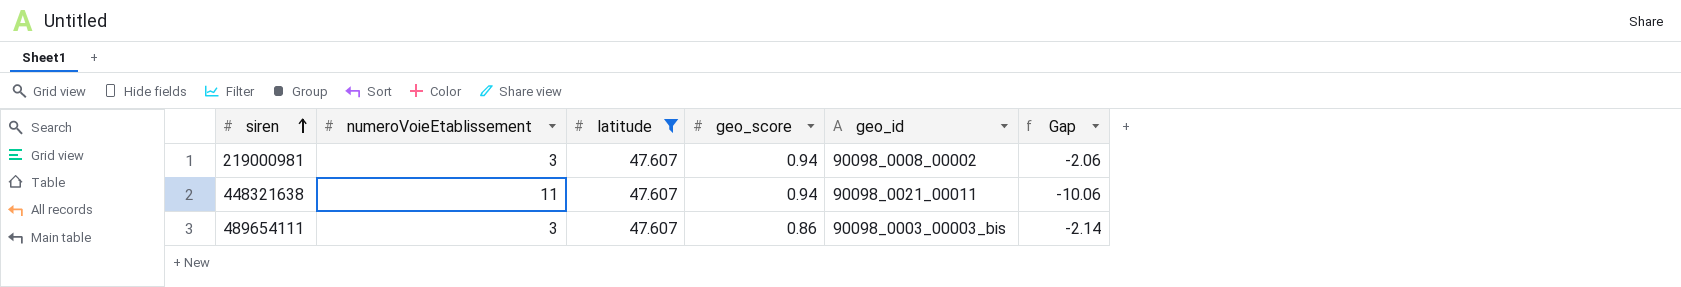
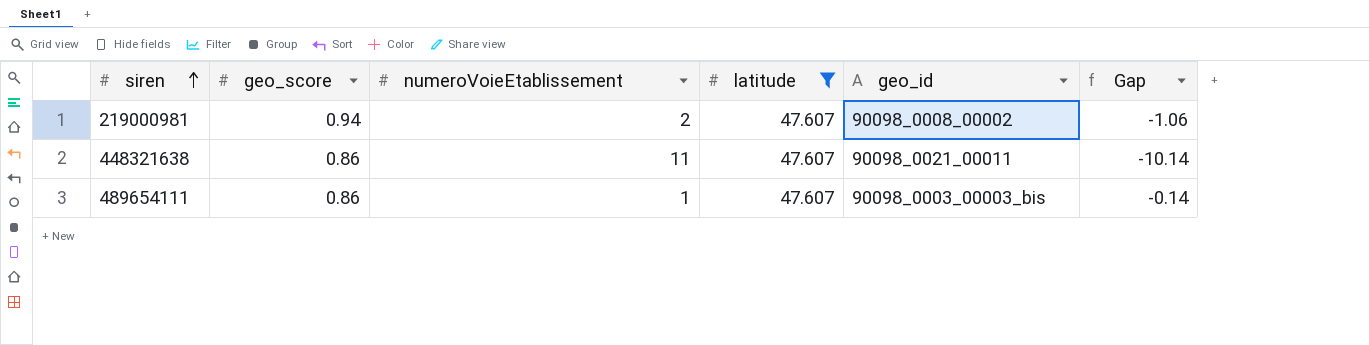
column geo_score | position: 4 -> 2
219000981 | numeroVoieEtablissement: 3 -> 2
219000981 | Gap: -2.06 -> -1.06
448321638 | geo_score: 0.94 -> 0.86
448321638 | Gap: -10.06 -> -10.14
489654111 | numeroVoieEtablissement: 3 -> 1
489654111 | Gap: -2.14 -> -0.14

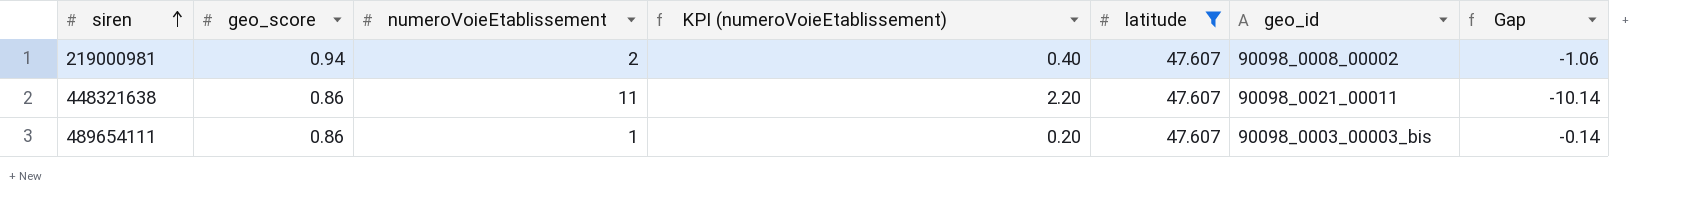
column KPI (numeroVoieEtablissement) | formula: none -> [numeroVoieEtablissement] * 0.2

